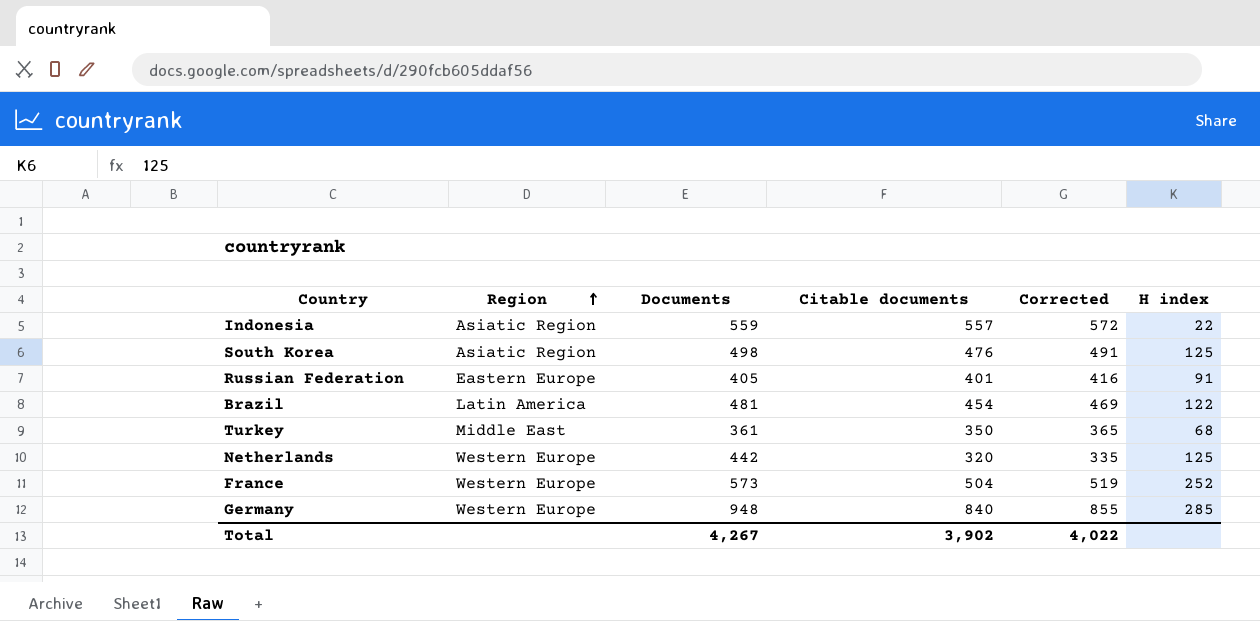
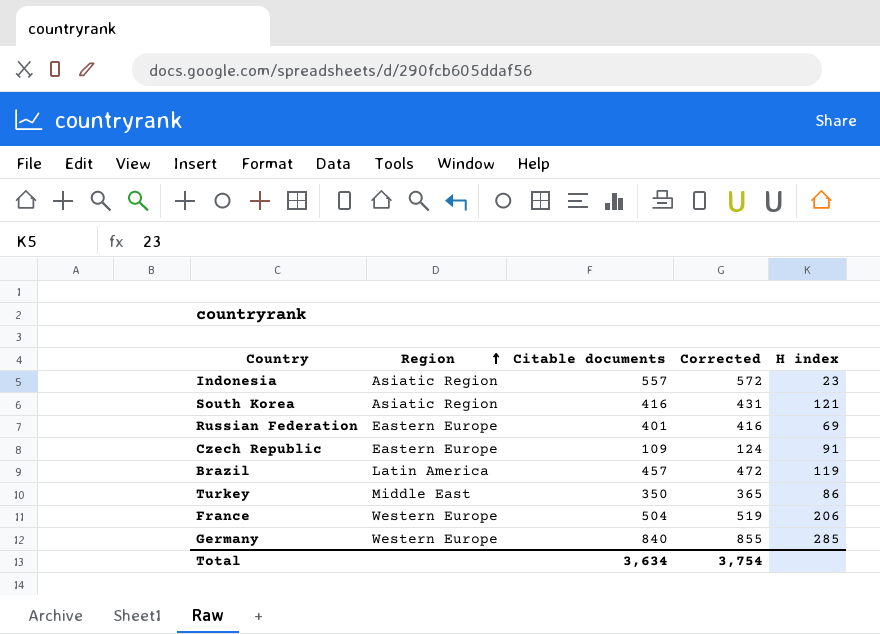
column Documents | position: 3 -> none
row Netherlands: Western Europe | 442 | 320 | 335 | 125 -> none
Indonesia | H index: 22 -> 23
South Korea | Citable documents: 476 -> 416
South Korea | Corrected: 491 -> 431
South Korea | H index: 125 -> 121
Russian Federation | H index: 91 -> 69
row Czech Republic: none -> Eastern Europe | 109 | 124 | 91
Brazil | Citable documents: 454 -> 457
Brazil | Corrected: 469 -> 472
Brazil | H index: 122 -> 119
Turkey | H index: 68 -> 86
France | H index: 252 -> 206
Total | Citable documents: 3,902 -> 3,634
Total | Corrected: 4,022 -> 3,754

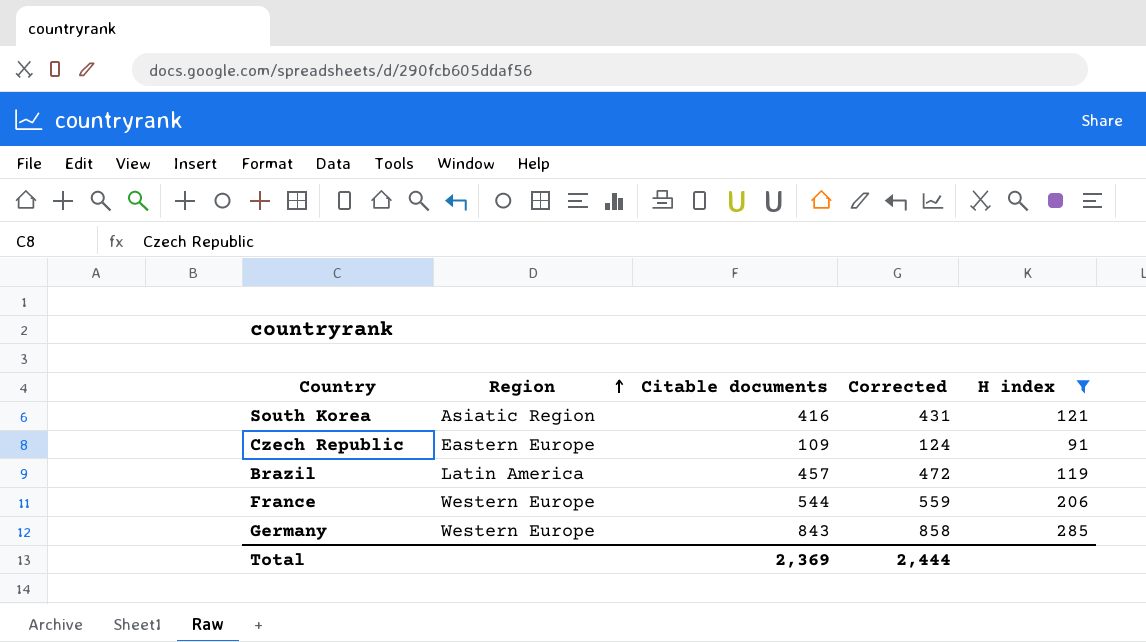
filter: none -> H index >= 91
France | Citable documents: 504 -> 544
France | Corrected: 519 -> 559
Germany | Citable documents: 840 -> 843
Germany | Corrected: 855 -> 858
Total | Citable documents: 3,634 -> 2,369
Total | Corrected: 3,754 -> 2,444

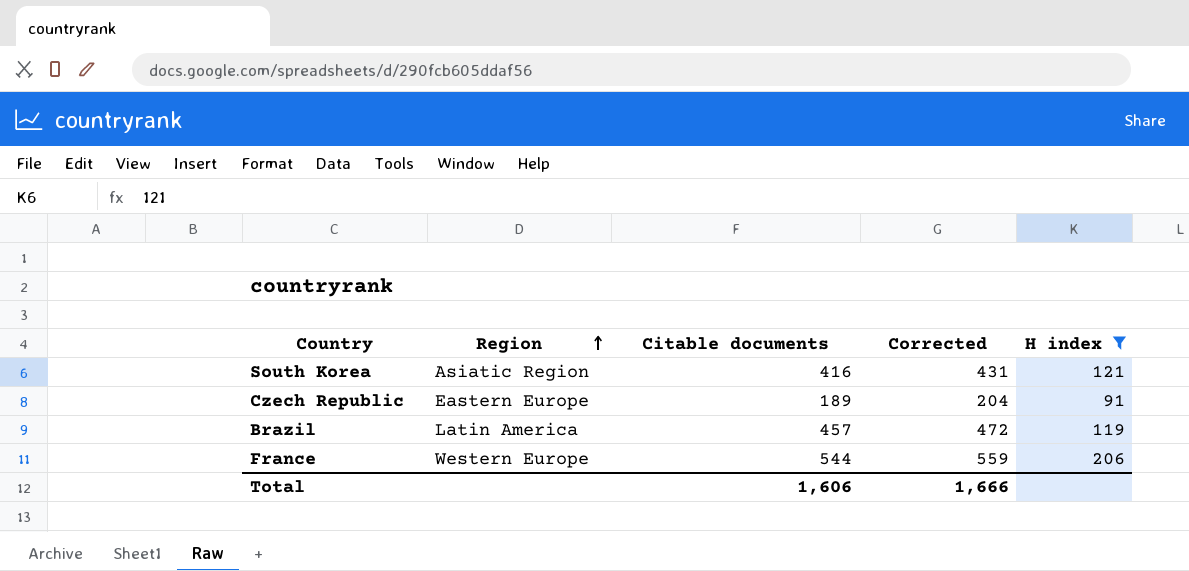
row Germany: Western Europe | 843 | 858 | 285 -> none
Czech Republic | Citable documents: 109 -> 189
Czech Republic | Corrected: 124 -> 204
Total | Citable documents: 2,369 -> 1,606
Total | Corrected: 2,444 -> 1,666

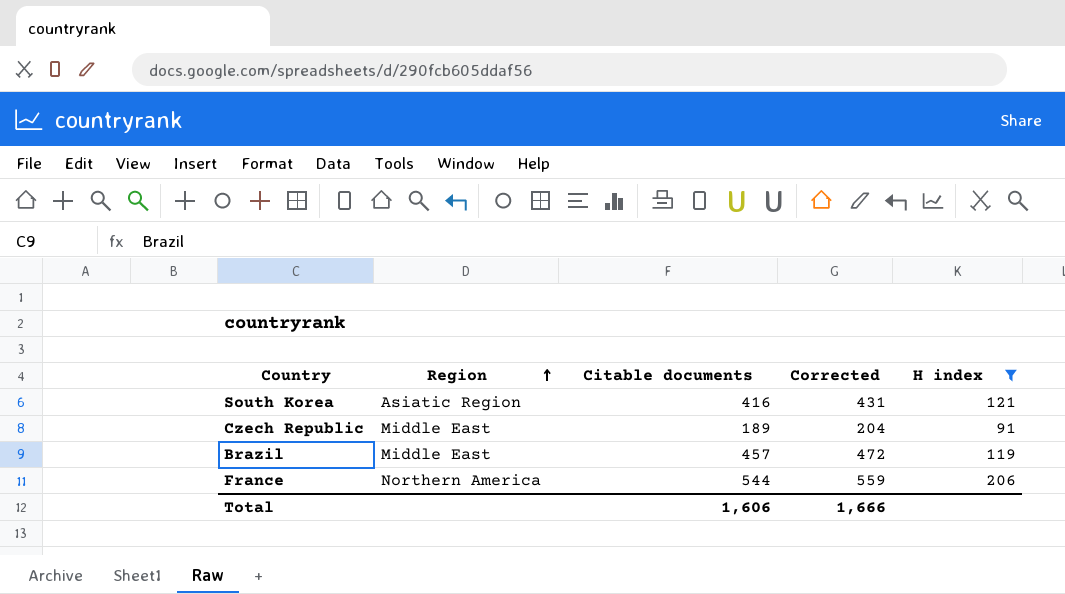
Czech Republic | Region: Eastern Europe -> Middle East
Brazil | Region: Latin America -> Middle East
France | Region: Western Europe -> Northern America

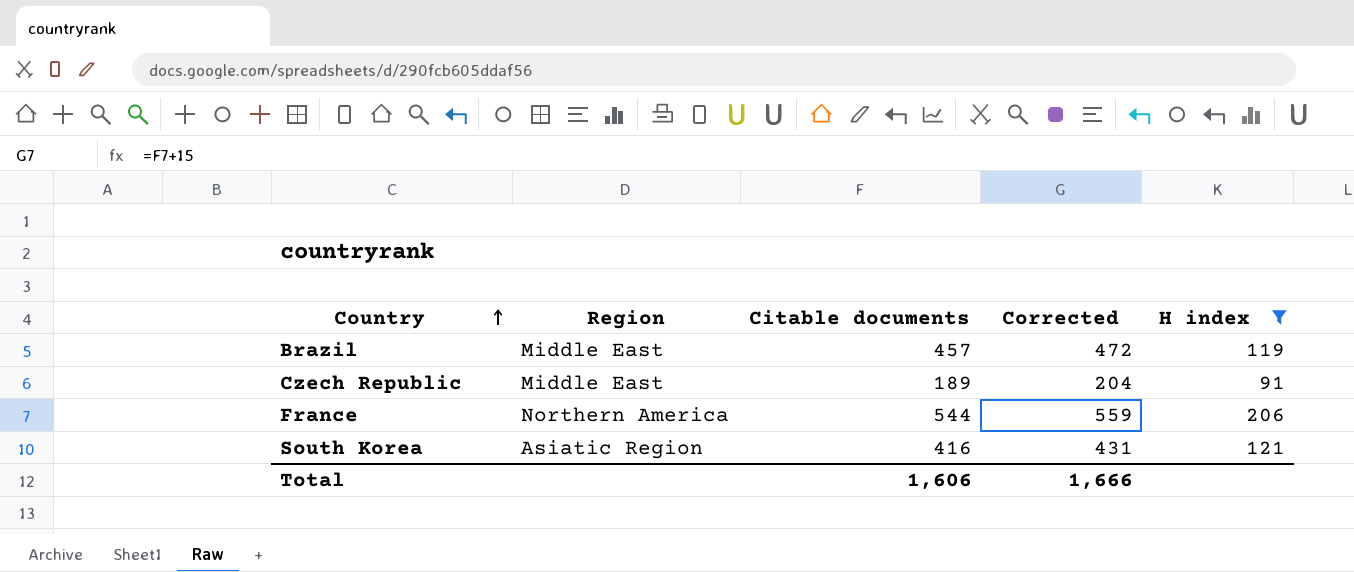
row order: Region ascending -> Country ascending

